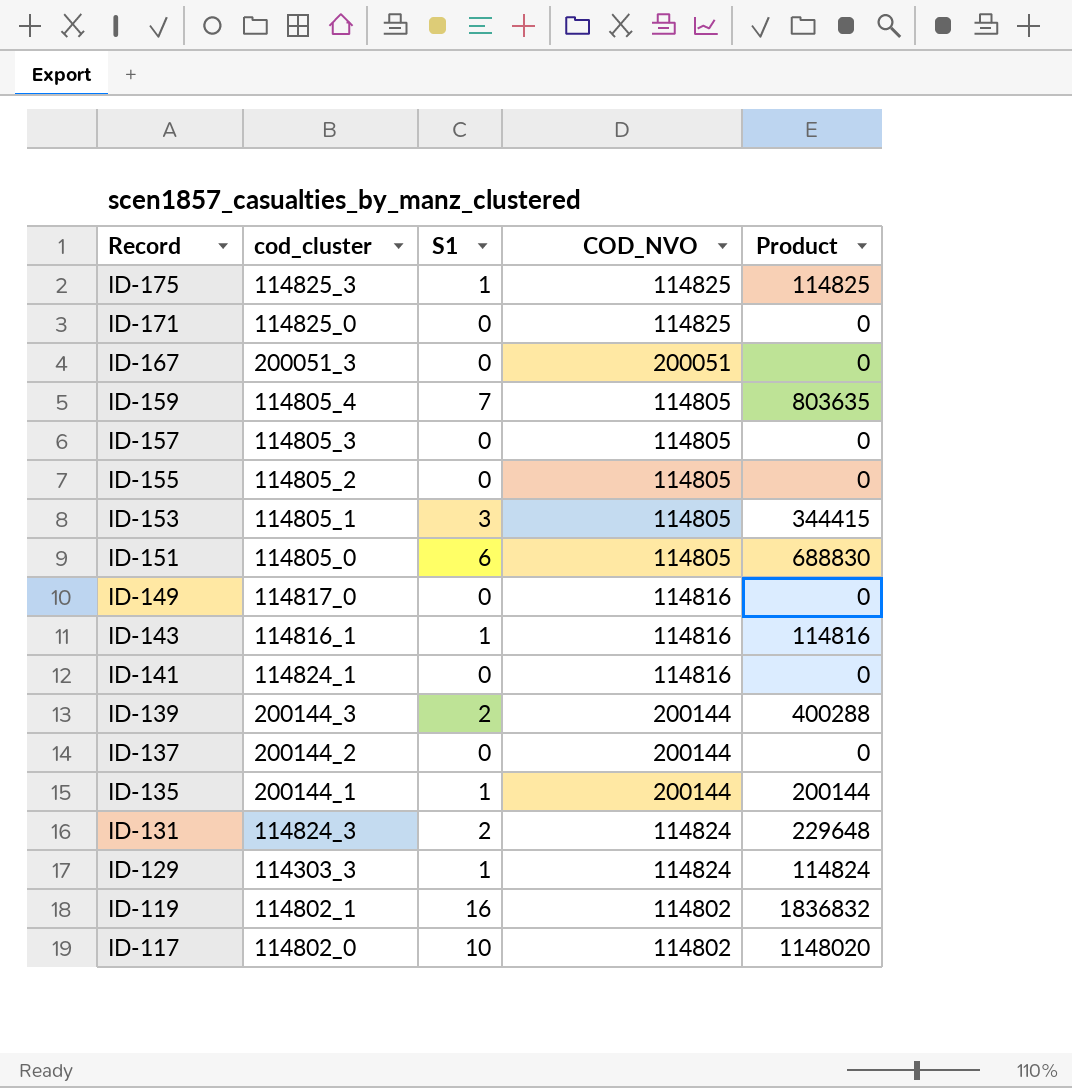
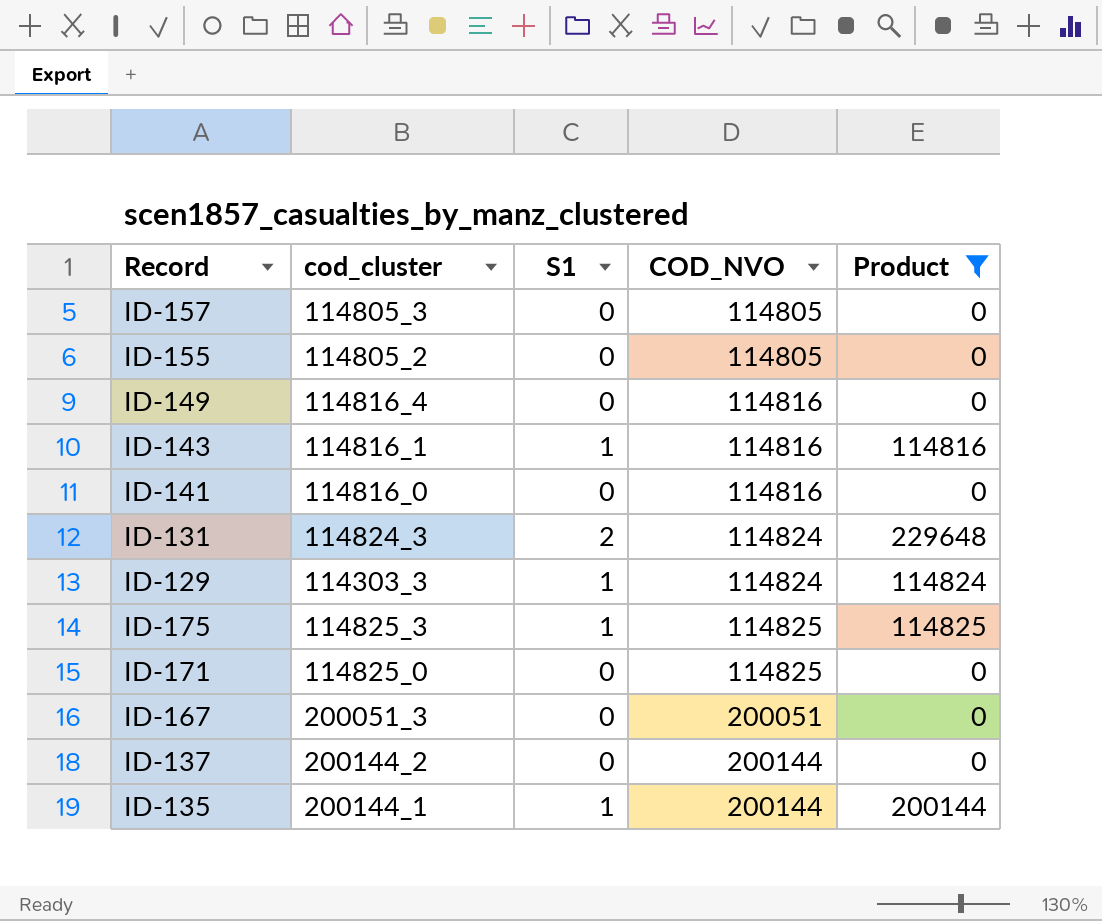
filter: none -> Product <= 229648
row order: Record descending -> COD_NVO ascending
ID-149 | cod_cluster: 114817_0 -> 114816_4
ID-141 | cod_cluster: 114824_1 -> 114816_0

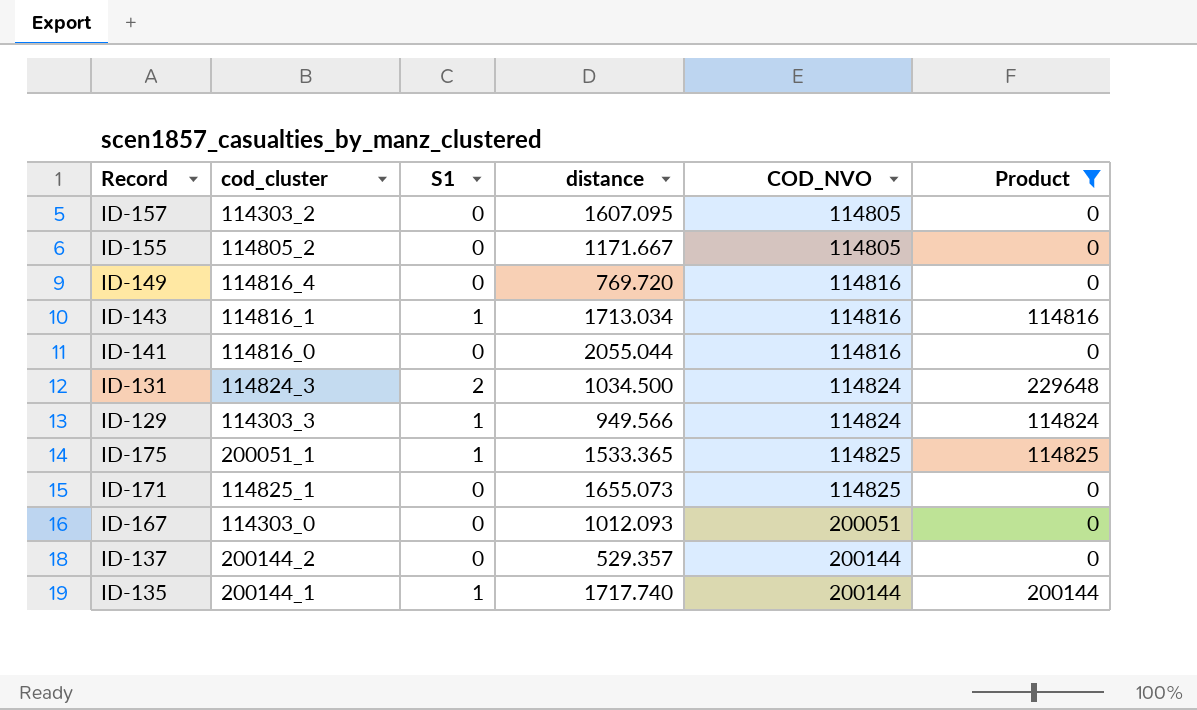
column distance | position: none -> 4
ID-157 | cod_cluster: 114805_3 -> 114303_2
ID-175 | cod_cluster: 114825_3 -> 200051_1
ID-171 | cod_cluster: 114825_0 -> 114825_1
ID-167 | cod_cluster: 200051_3 -> 114303_0

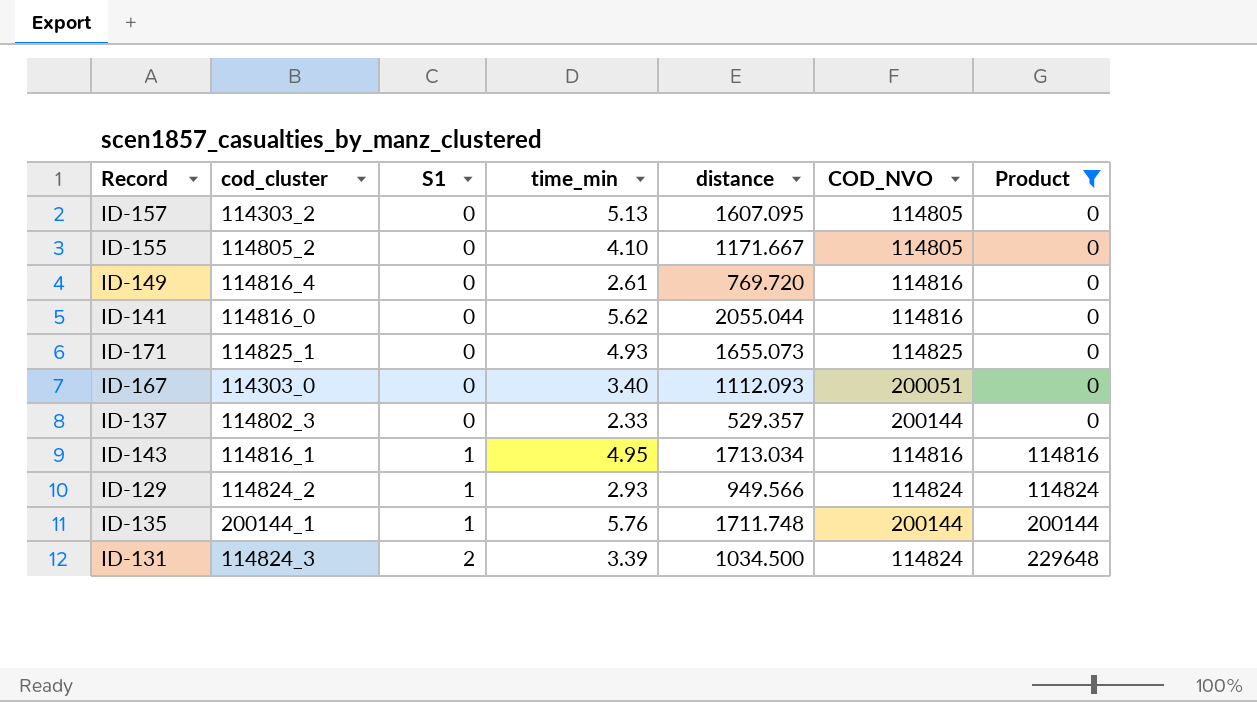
row order: COD_NVO ascending -> S1 ascending
column time_min | position: none -> 4
row ID-175: 200051_1 | 1 | 1533.365 | 114825 | 114825 -> none
ID-167 | distance: 1012.093 -> 1112.093
ID-137 | cod_cluster: 200144_2 -> 114802_3
ID-129 | cod_cluster: 114303_3 -> 114824_2
ID-135 | distance: 1717.740 -> 1711.748

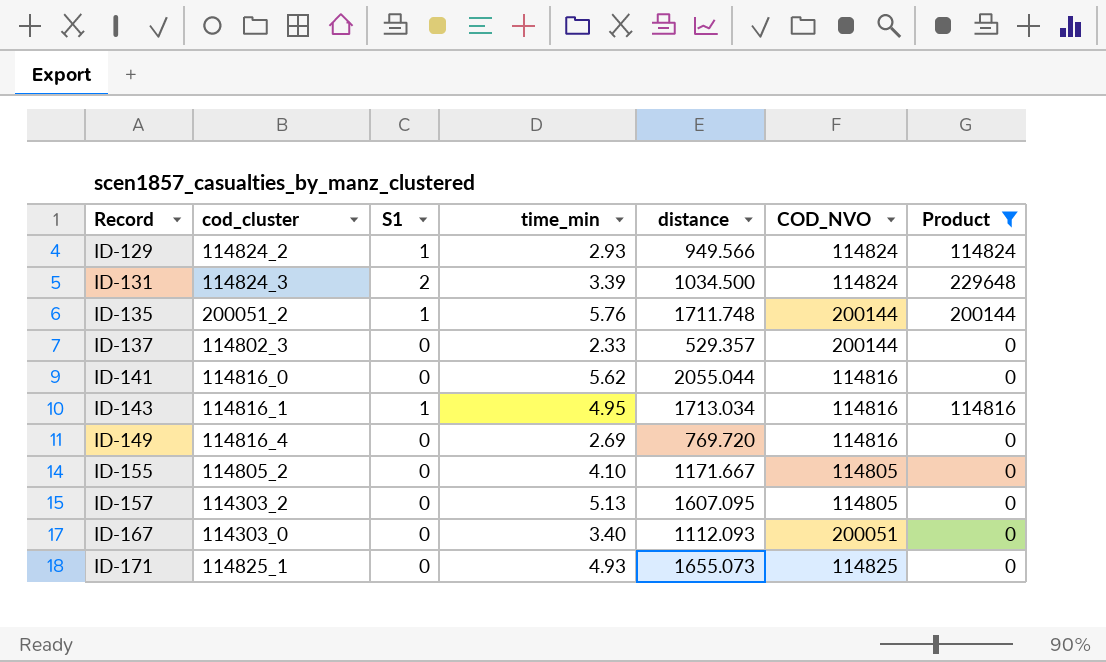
row order: S1 ascending -> Record ascending
ID-135 | cod_cluster: 200144_1 -> 200051_2
ID-149 | time_min: 2.61 -> 2.69

